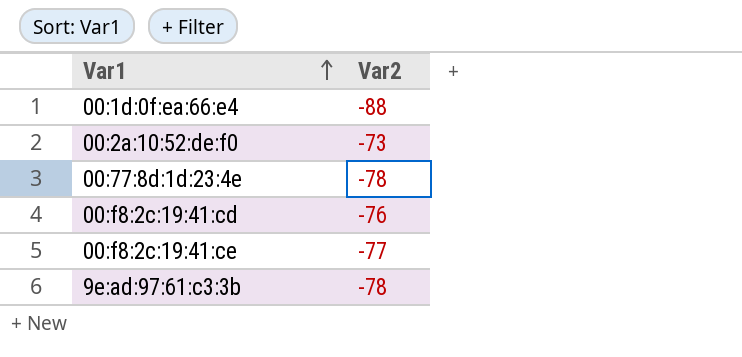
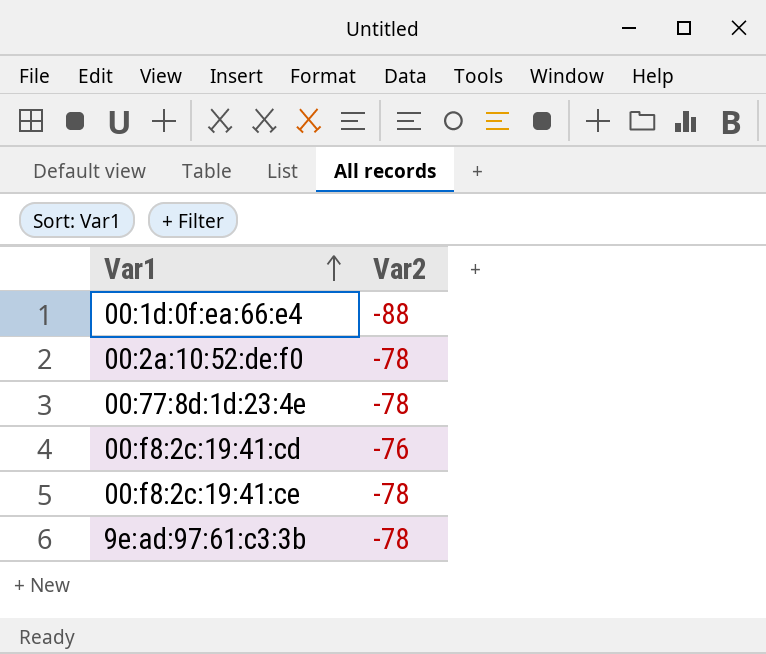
00:2a:10:52:de:f0 | Var2: -73 -> -78
00:f8:2c:19:41:ce | Var2: -77 -> -78

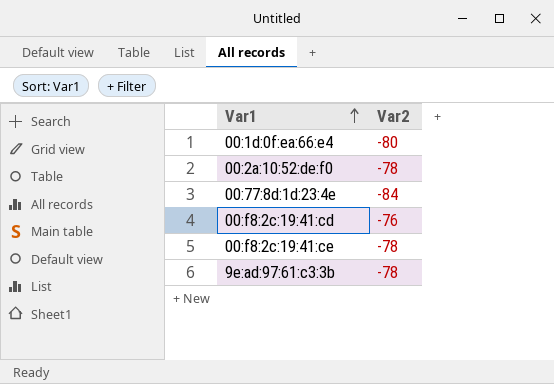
00:1d:0f:ea:66:e4 | Var2: -88 -> -80
00:77:8d:1d:23:4e | Var2: -78 -> -84

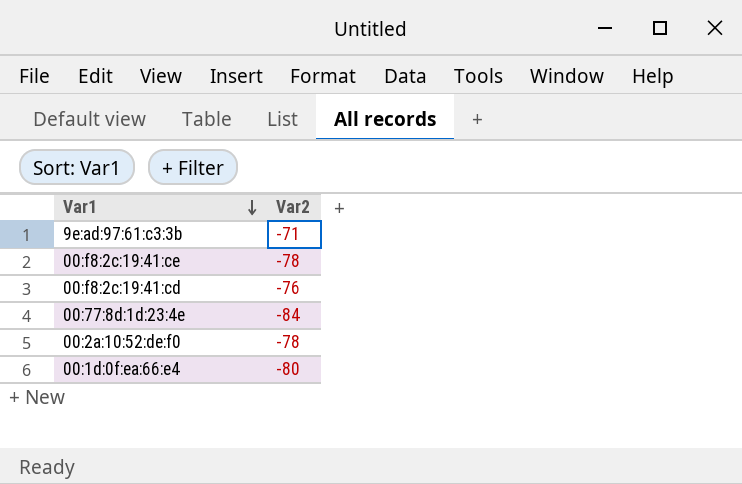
row order: Var1 ascending -> Var1 descending
9e:ad:97:61:c3:3b | Var2: -78 -> -71

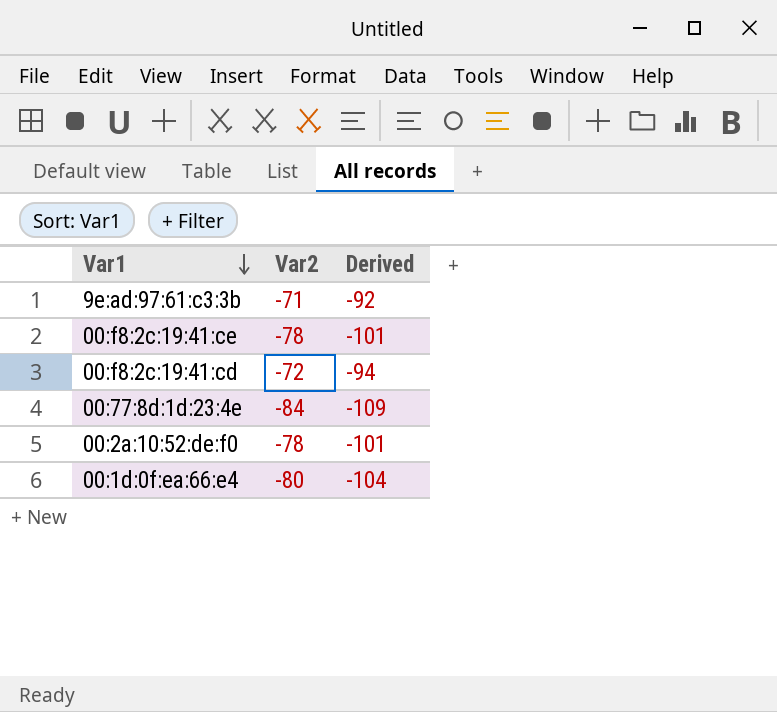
column Derived | formula: none -> [Var2] * 1.3
00:f8:2c:19:41:cd | Var2: -76 -> -72

